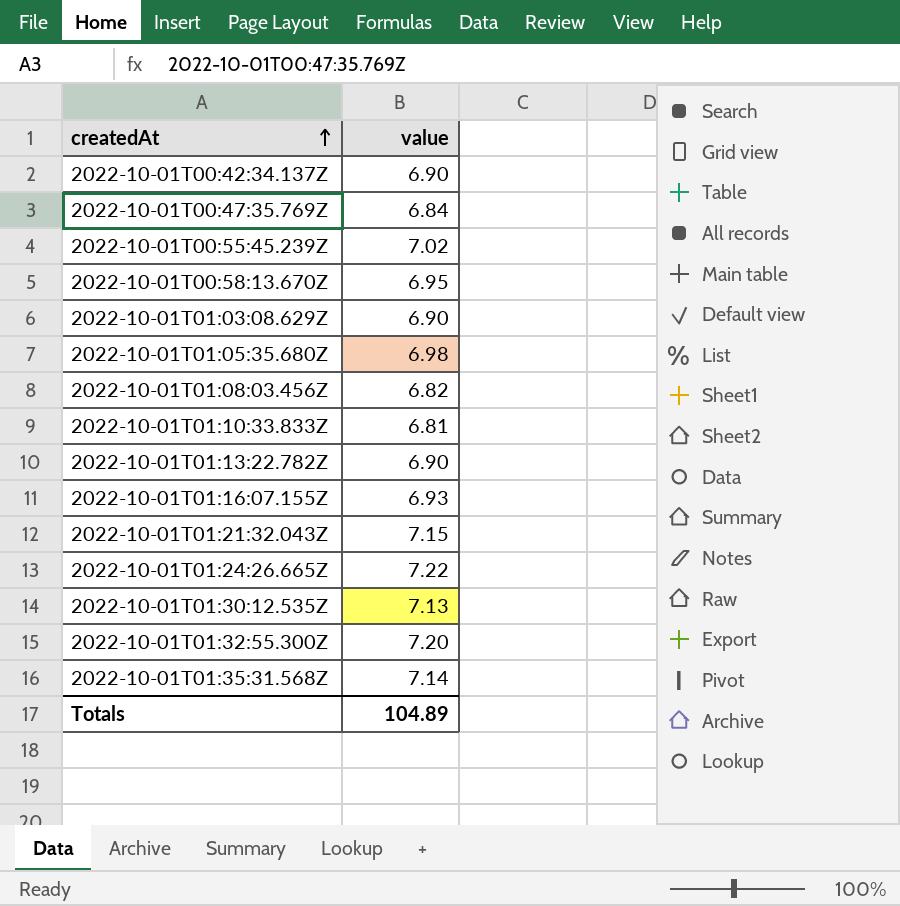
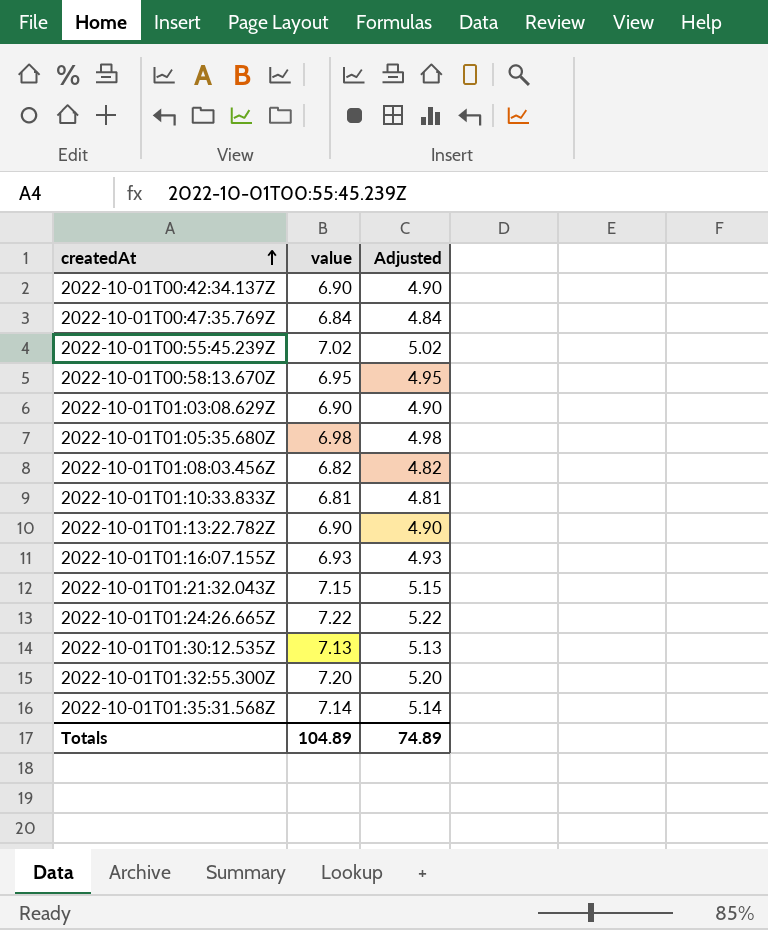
column Adjusted | formula: none -> [value] - 2

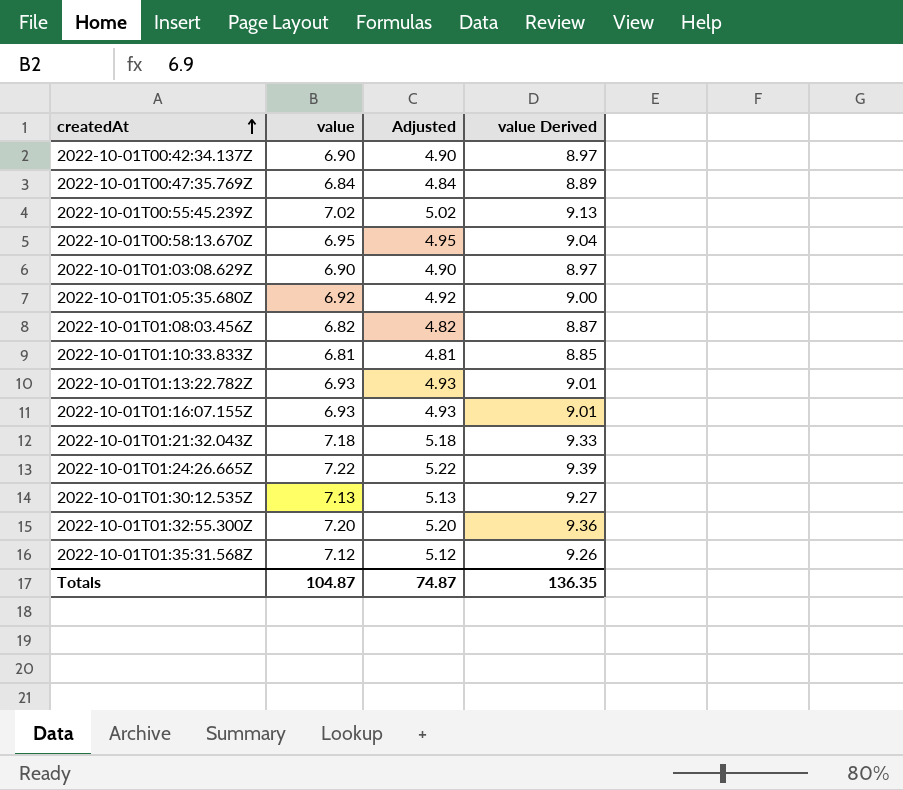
column value Derived | formula: none -> [value] * 1.3
2022-10-01T01:05:35.680Z | value: 6.98 -> 6.92
2022-10-01T01:05:35.680Z | Adjusted: 4.98 -> 4.92
2022-10-01T01:13:22.782Z | value: 6.90 -> 6.93
2022-10-01T01:13:22.782Z | Adjusted: 4.90 -> 4.93
2022-10-01T01:21:32.043Z | value: 7.15 -> 7.18
2022-10-01T01:21:32.043Z | Adjusted: 5.15 -> 5.18
2022-10-01T01:35:31.568Z | value: 7.14 -> 7.12
2022-10-01T01:35:31.568Z | Adjusted: 5.14 -> 5.12
Totals | value: 104.89 -> 104.87
Totals | Adjusted: 74.89 -> 74.87

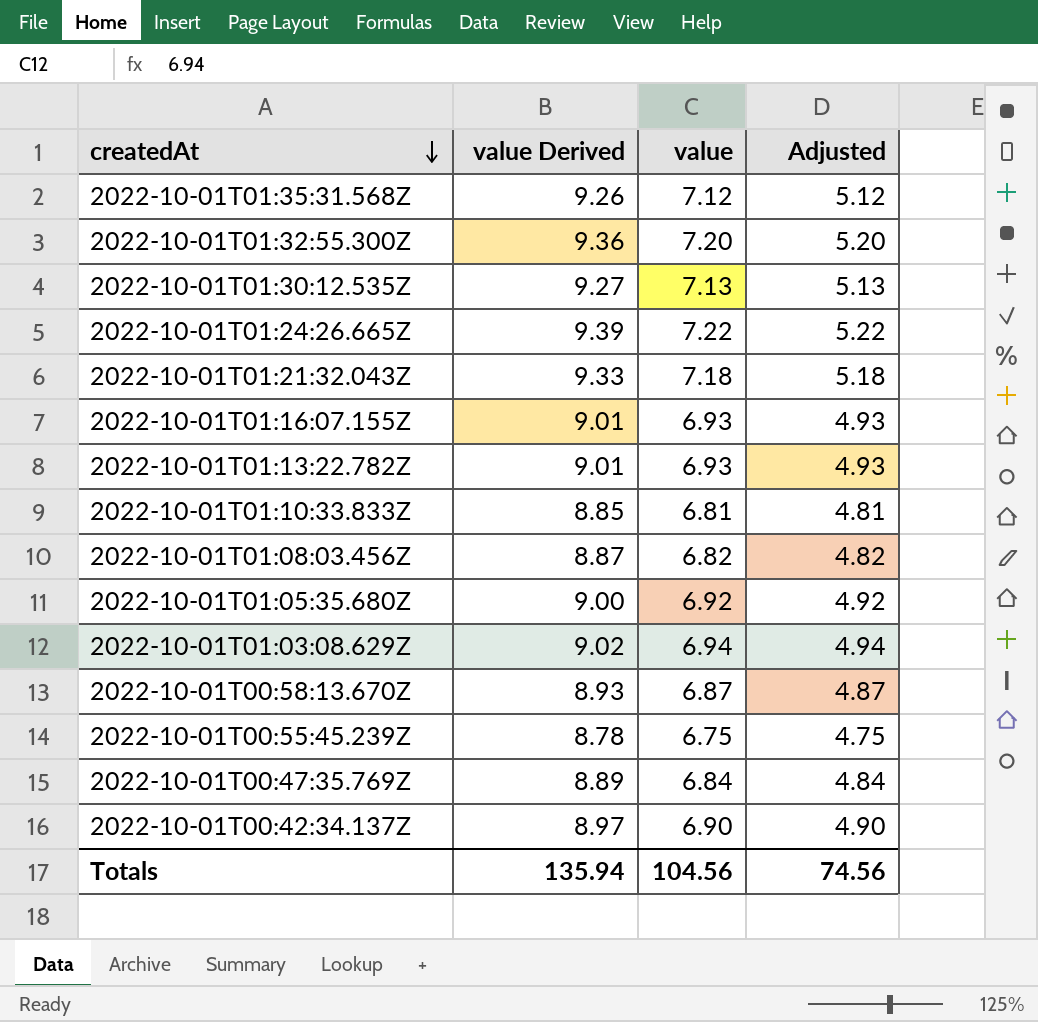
row order: createdAt ascending -> createdAt descending
column value Derived | position: 4 -> 2
2022-10-01T01:03:08.629Z | value Derived: 8.97 -> 9.02
2022-10-01T01:03:08.629Z | value: 6.90 -> 6.94
2022-10-01T01:03:08.629Z | Adjusted: 4.90 -> 4.94
2022-10-01T00:58:13.670Z | value Derived: 9.04 -> 8.93
2022-10-01T00:58:13.670Z | value: 6.95 -> 6.87
2022-10-01T00:58:13.670Z | Adjusted: 4.95 -> 4.87
2022-10-01T00:55:45.239Z | value Derived: 9.13 -> 8.78
2022-10-01T00:55:45.239Z | value: 7.02 -> 6.75
2022-10-01T00:55:45.239Z | Adjusted: 5.02 -> 4.75
Totals | value Derived: 136.35 -> 135.94
Totals | value: 104.87 -> 104.56
Totals | Adjusted: 74.87 -> 74.56

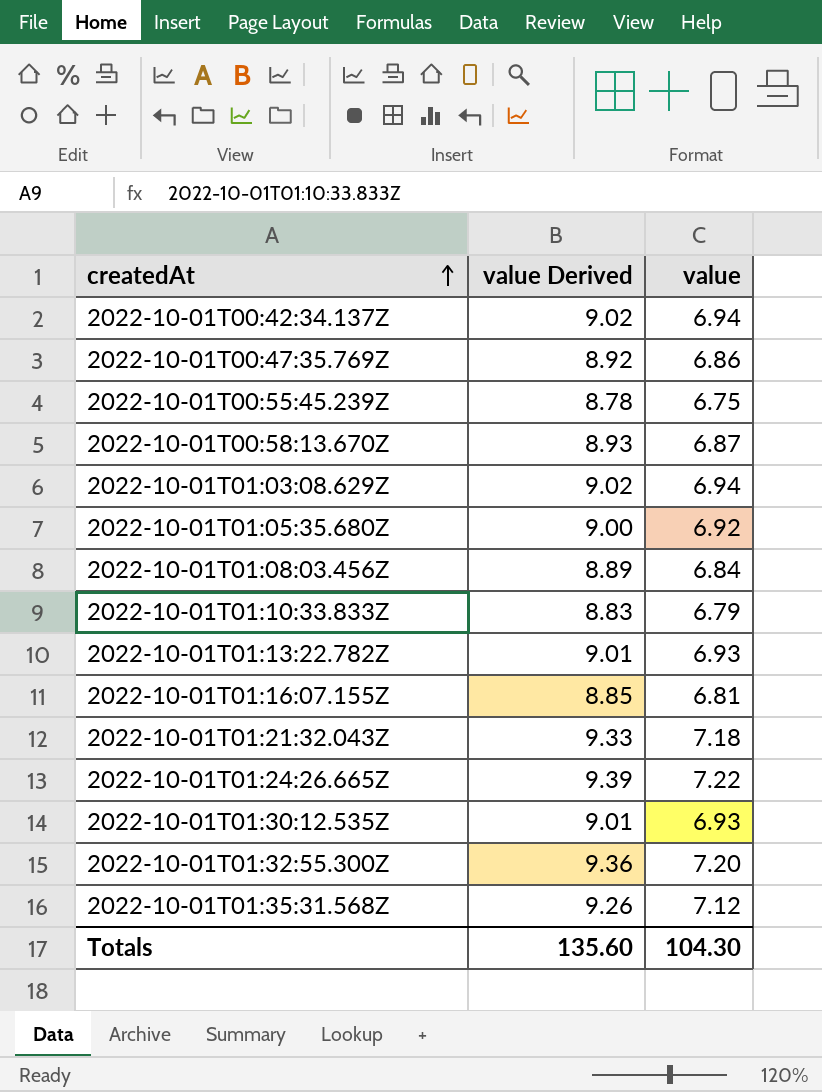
row order: createdAt descending -> createdAt ascending
column Adjusted | formula: [value] - 2 -> none
2022-10-01T00:42:34.137Z | value Derived: 8.97 -> 9.02
2022-10-01T00:42:34.137Z | value: 6.90 -> 6.94
2022-10-01T00:47:35.769Z | value Derived: 8.89 -> 8.92
2022-10-01T00:47:35.769Z | value: 6.84 -> 6.86
2022-10-01T01:08:03.456Z | value Derived: 8.87 -> 8.89
2022-10-01T01:08:03.456Z | value: 6.82 -> 6.84
2022-10-01T01:10:33.833Z | value Derived: 8.85 -> 8.83
2022-10-01T01:10:33.833Z | value: 6.81 -> 6.79
2022-10-01T01:16:07.155Z | value Derived: 9.01 -> 8.85
2022-10-01T01:16:07.155Z | value: 6.93 -> 6.81
2022-10-01T01:30:12.535Z | value Derived: 9.27 -> 9.01
2022-10-01T01:30:12.535Z | value: 7.13 -> 6.93
Totals | value Derived: 135.94 -> 135.60
Totals | value: 104.56 -> 104.30

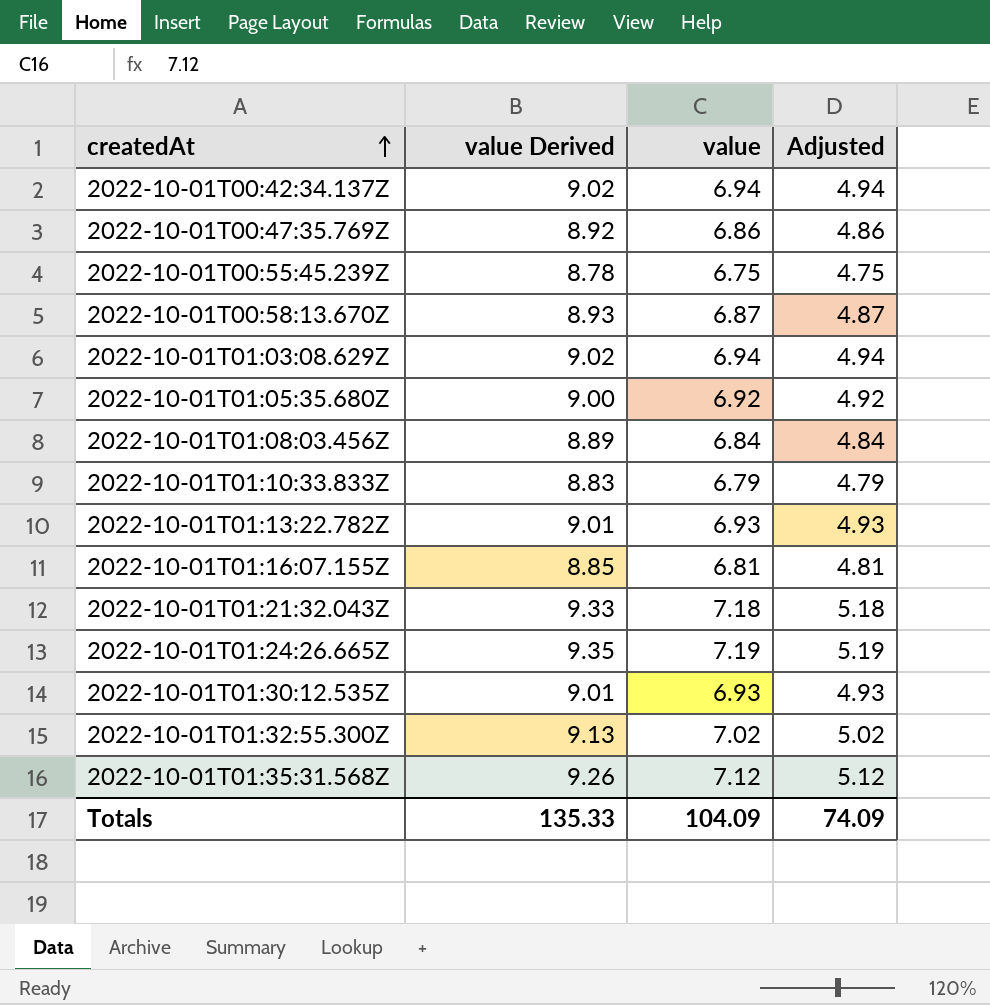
column Adjusted | formula: none -> [value] - 2
2022-10-01T01:24:26.665Z | value Derived: 9.39 -> 9.35
2022-10-01T01:24:26.665Z | value: 7.22 -> 7.19
2022-10-01T01:32:55.300Z | value Derived: 9.36 -> 9.13
2022-10-01T01:32:55.300Z | value: 7.20 -> 7.02
Totals | value Derived: 135.60 -> 135.33
Totals | value: 104.30 -> 104.09

